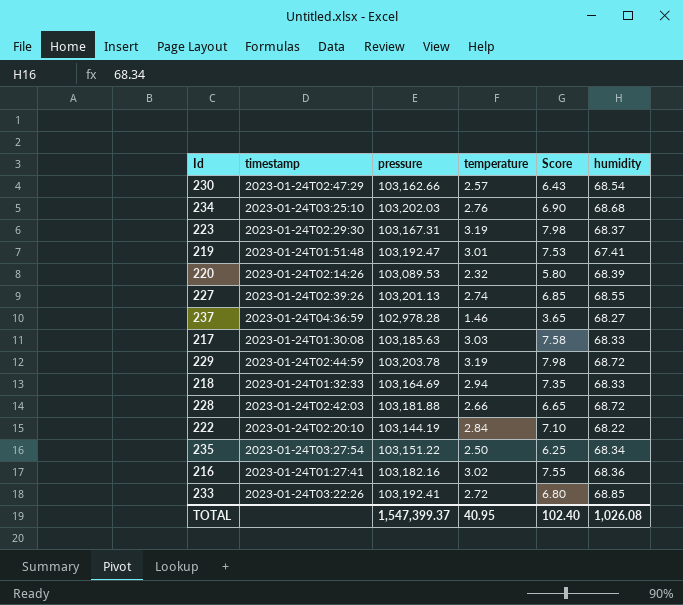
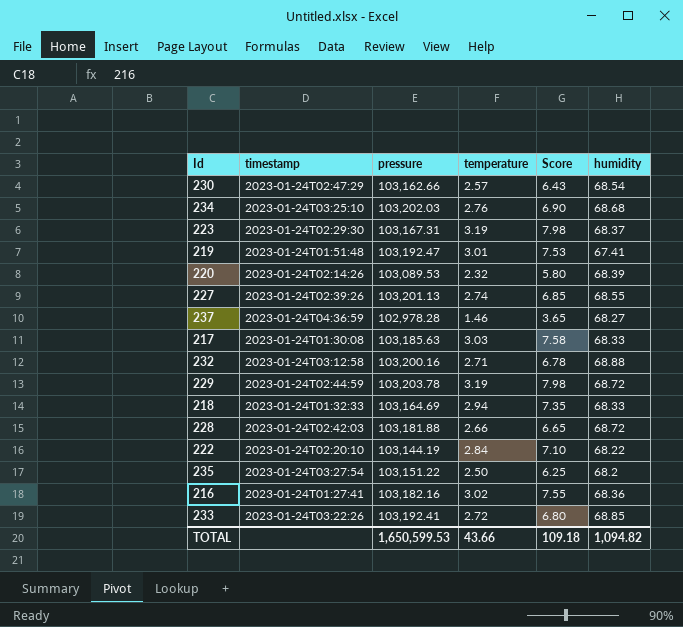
row 232: none -> 2023-01-24T03:12:58 | 103,200.16 | 2.71 | 6.78 | 68.88
235 | humidity: 68.34 -> 68.2
TOTAL | pressure: 1,547,399.37 -> 1,650,599.53
TOTAL | temperature: 40.95 -> 43.66
TOTAL | Score: 102.40 -> 109.18
TOTAL | humidity: 1,026.08 -> 1,094.82

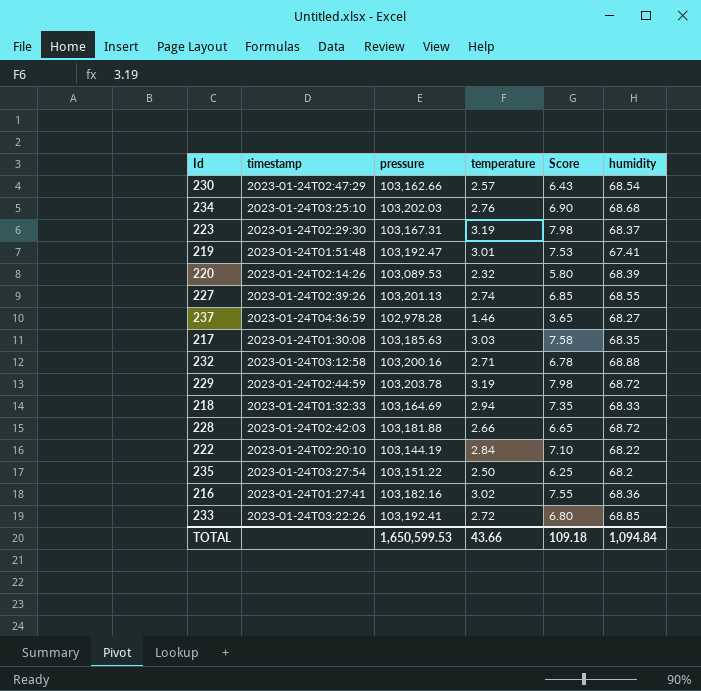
217 | humidity: 68.33 -> 68.35
TOTAL | humidity: 1,094.82 -> 1,094.84

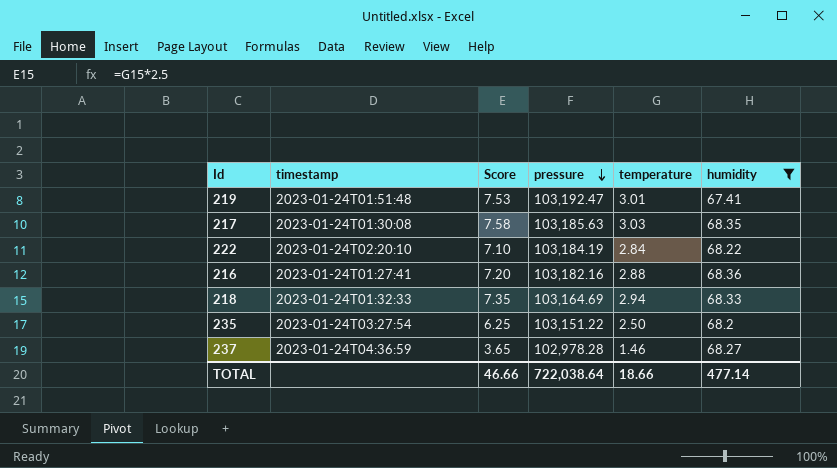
filter: none -> humidity <= 68.36
row order: none -> pressure descending
column Score | position: 5 -> 3
222 | pressure: 103,144.19 -> 103,184.19
216 | Score: 7.55 -> 7.20
216 | temperature: 3.02 -> 2.88
TOTAL | Score: 109.18 -> 46.66
TOTAL | pressure: 1,650,599.53 -> 722,038.64
TOTAL | temperature: 43.66 -> 18.66
TOTAL | humidity: 1,094.84 -> 477.14

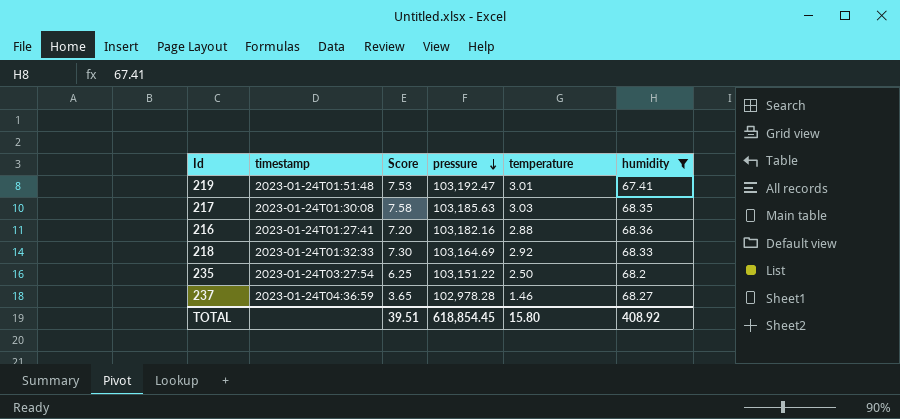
row 222: 2023-01-24T02:20:10 | 7.10 | 103,184.19 | 2.84 | 68.22 -> none
218 | Score: 7.35 -> 7.30
218 | temperature: 2.94 -> 2.92
TOTAL | Score: 46.66 -> 39.51
TOTAL | pressure: 722,038.64 -> 618,854.45
TOTAL | temperature: 18.66 -> 15.80
TOTAL | humidity: 477.14 -> 408.92

